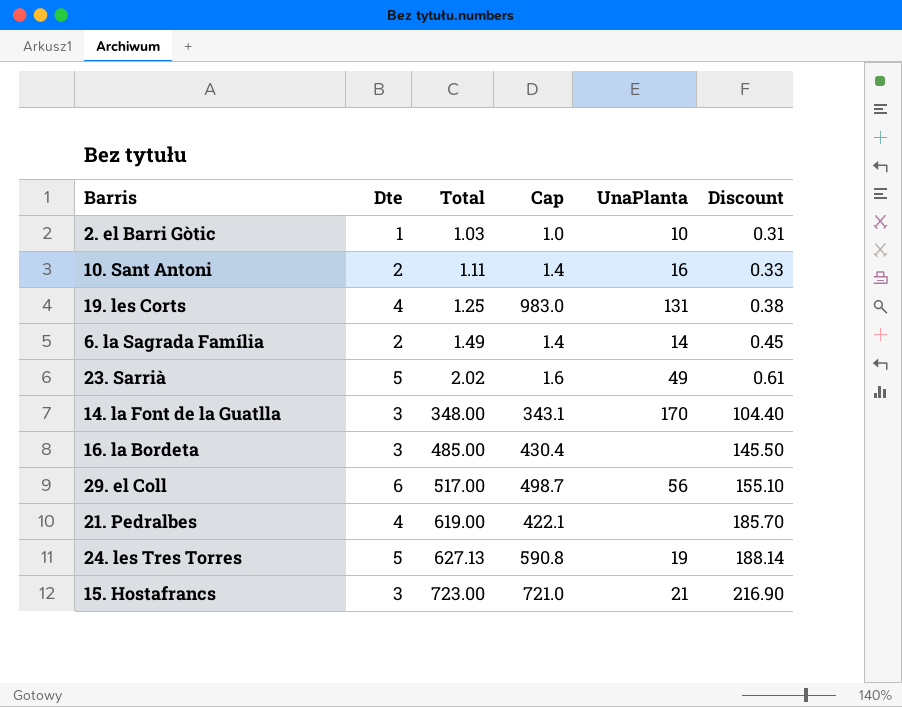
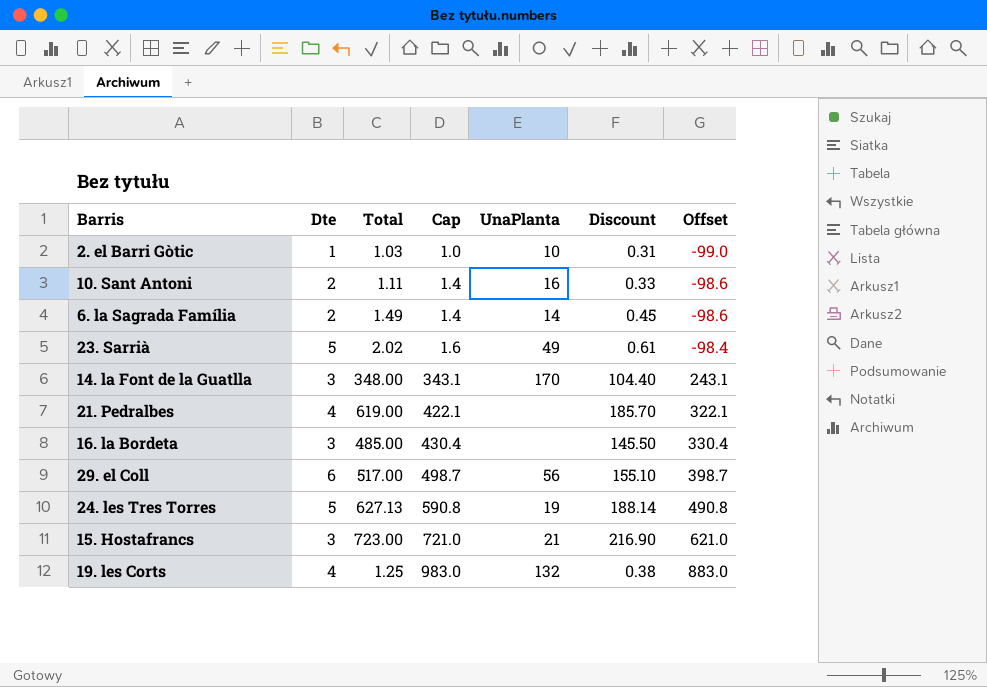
row order: Total ascending -> Cap ascending
column Offset | formula: none -> [Cap] - 100
19. les Corts | UnaPlanta: 131 -> 132

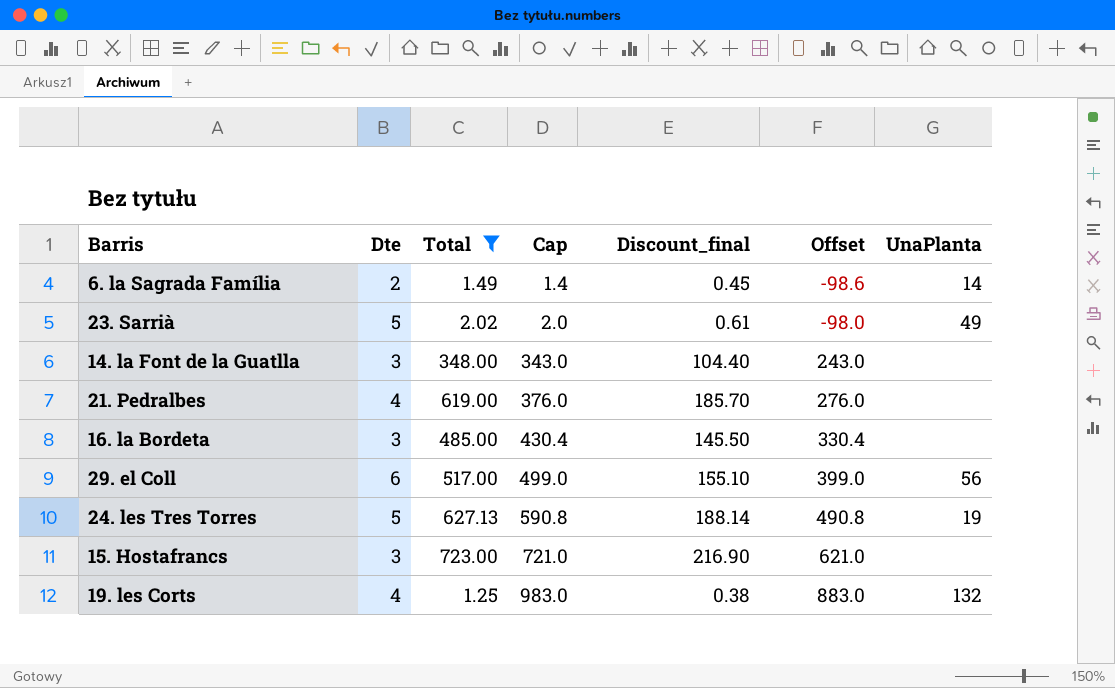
filter: none -> Total >= 1.25
column name: Discount -> Discount_final
column UnaPlanta | position: 5 -> 7
23. Sarrià | Cap: 1.6 -> 2.0
23. Sarrià | Offset: -98.4 -> -98.0
14. la Font de la Guatlla | Cap: 343.1 -> 343.0
14. la Font de la Guatlla | Offset: 243.1 -> 243.0
14. la Font de la Guatlla | UnaPlanta: 170 -> none
21. Pedralbes | Cap: 422.1 -> 376.0
21. Pedralbes | Offset: 322.1 -> 276.0
29. el Coll | Cap: 498.7 -> 499.0
29. el Coll | Offset: 398.7 -> 399.0
15. Hostafrancs | UnaPlanta: 21 -> none

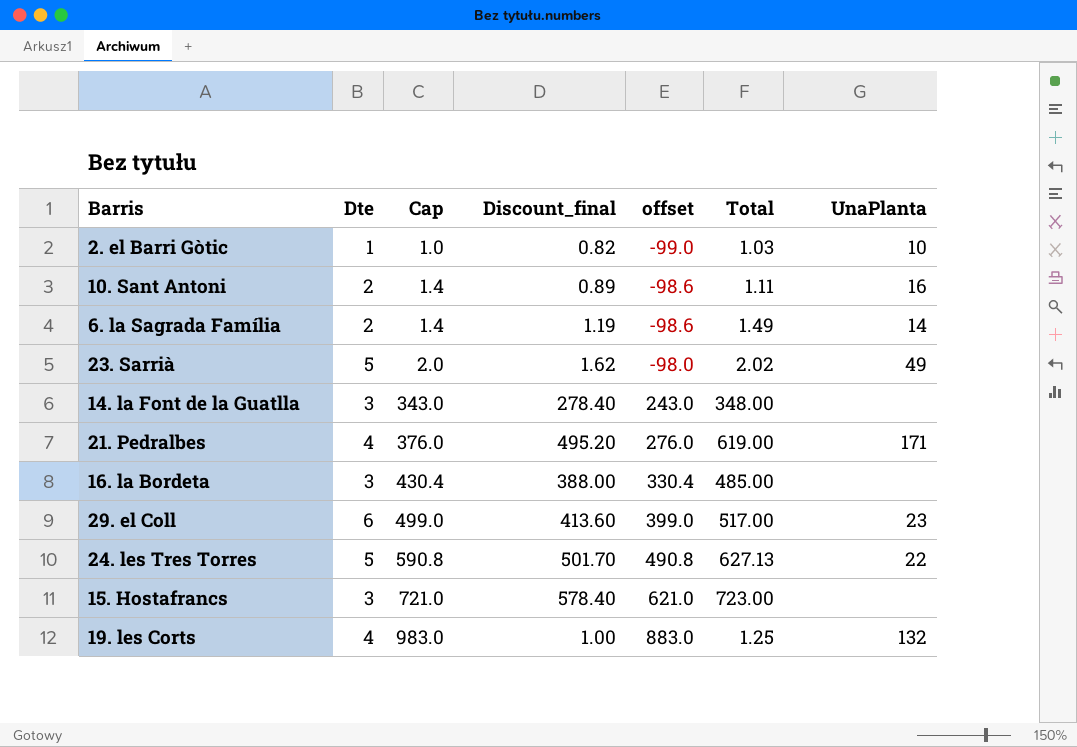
filter: Total >= 1.25 -> none
column Discount_final | formula: [Total] * 0.3 -> [Total] * 0.8
column name: Offset -> offset
column Total | position: 3 -> 6
21. Pedralbes | UnaPlanta: none -> 171
29. el Coll | UnaPlanta: 56 -> 23
24. les Tres Torres | UnaPlanta: 19 -> 22

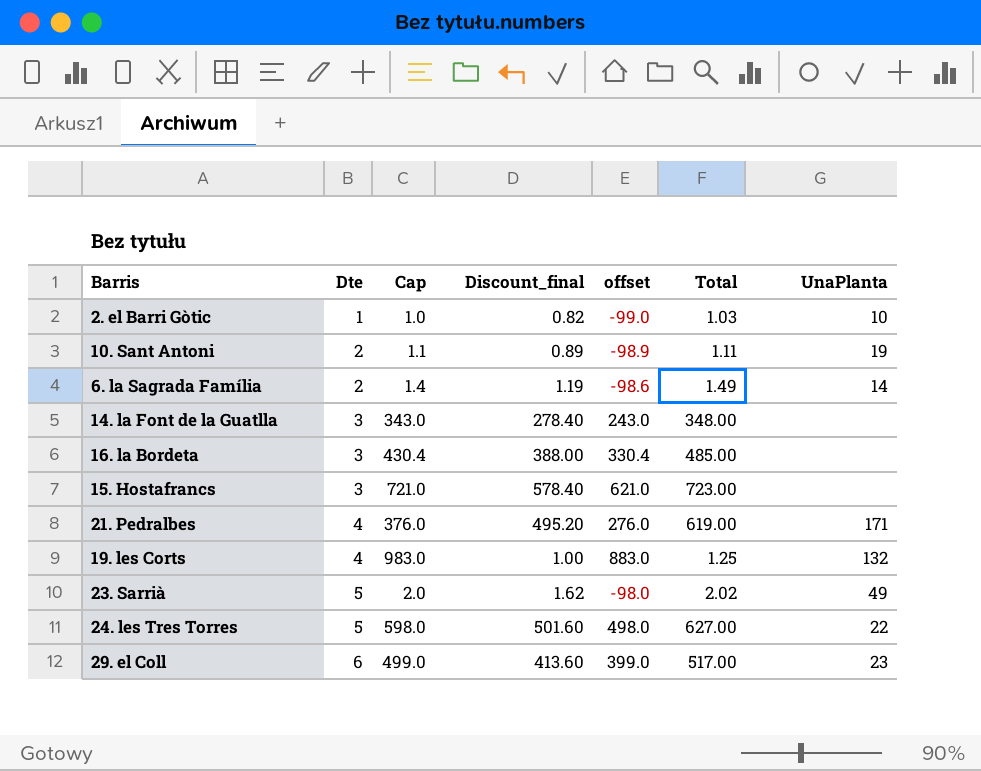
row order: Cap ascending -> Dte ascending
10. Sant Antoni | Cap: 1.4 -> 1.1
10. Sant Antoni | offset: -98.6 -> -98.9
10. Sant Antoni | UnaPlanta: 16 -> 19
24. les Tres Torres | Cap: 590.8 -> 598.0
24. les Tres Torres | Discount_final: 501.70 -> 501.60
24. les Tres Torres | offset: 490.8 -> 498.0
24. les Tres Torres | Total: 627.13 -> 627.00

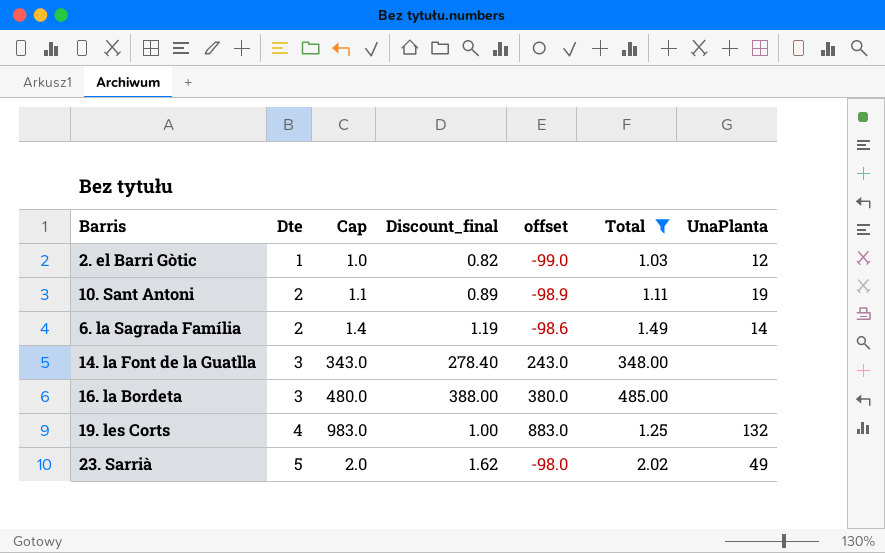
filter: none -> Total <= 485.00
2. el Barri Gòtic | UnaPlanta: 10 -> 12
16. la Bordeta | Cap: 430.4 -> 480.0
16. la Bordeta | offset: 330.4 -> 380.0

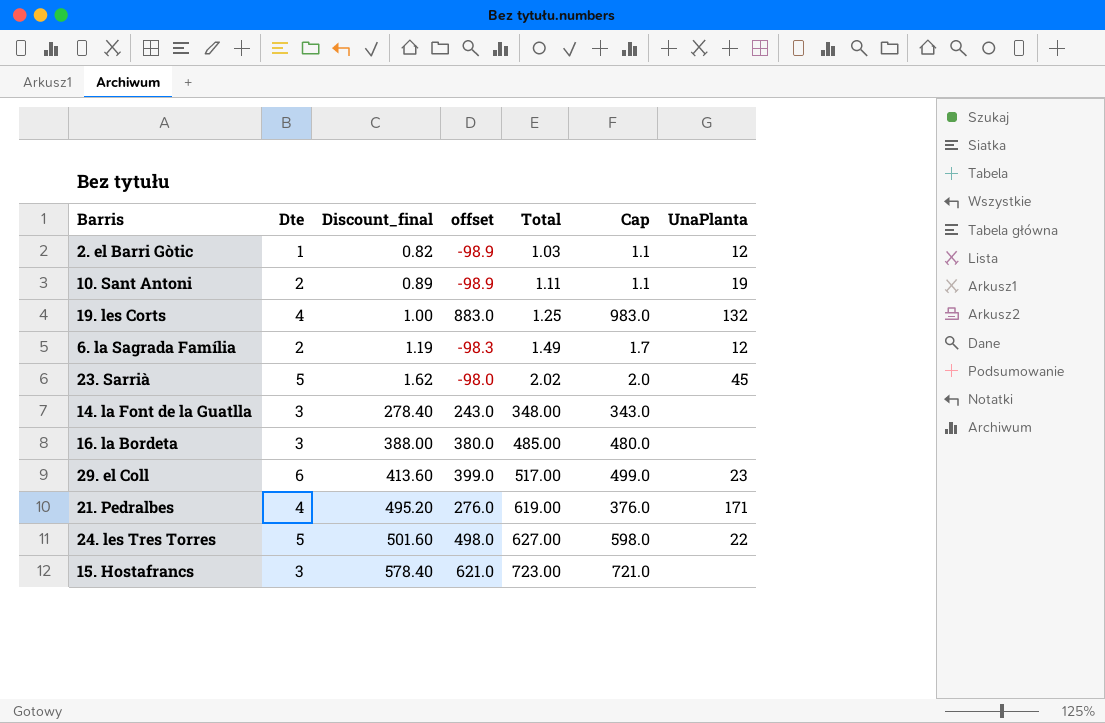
filter: Total <= 485.00 -> none
row order: Dte ascending -> Discount_final ascending
column Cap | position: 3 -> 6
2. el Barri Gòtic | offset: -99.0 -> -98.9
2. el Barri Gòtic | Cap: 1.0 -> 1.1
6. la Sagrada Família | offset: -98.6 -> -98.3
6. la Sagrada Família | Cap: 1.4 -> 1.7
6. la Sagrada Família | UnaPlanta: 14 -> 12
23. Sarrià | UnaPlanta: 49 -> 45

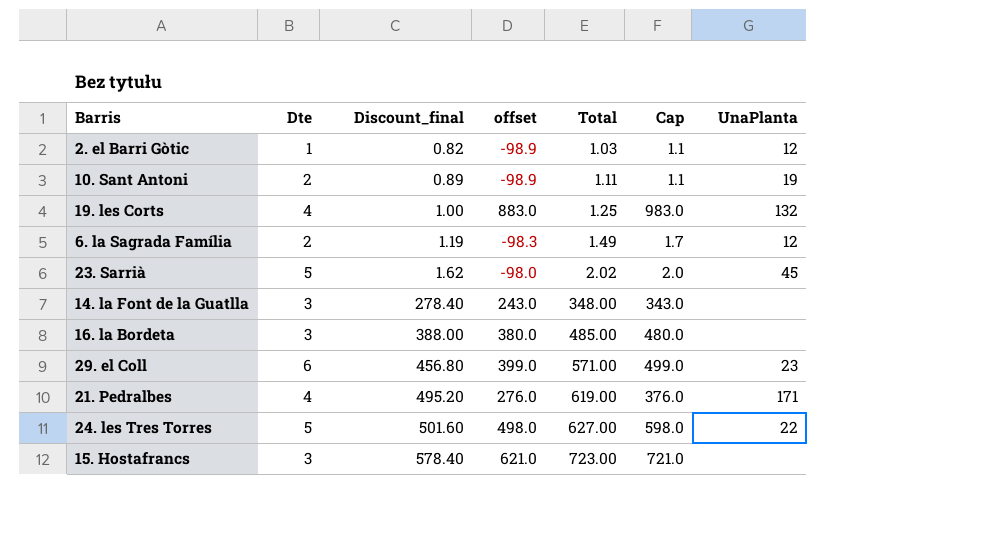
29. el Coll | Discount_final: 413.60 -> 456.80
29. el Coll | Total: 517.00 -> 571.00

